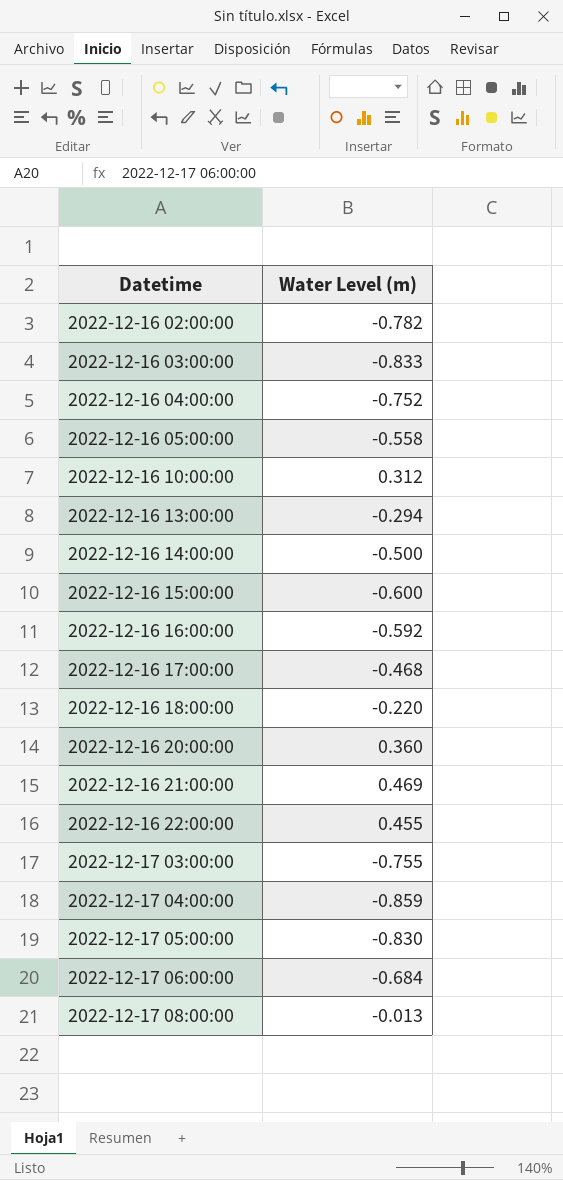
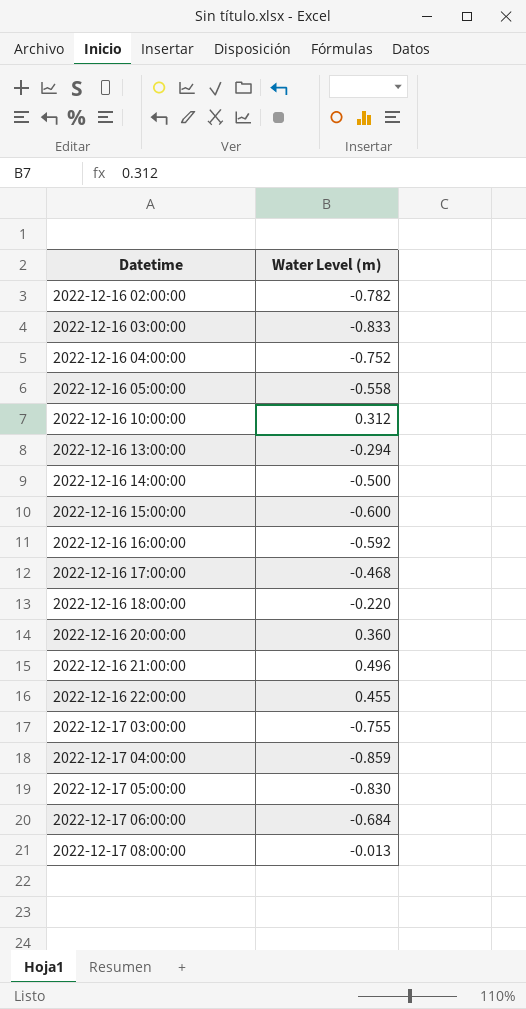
2022-12-16 21:00:00 | Water Level (m): 0.469 -> 0.496

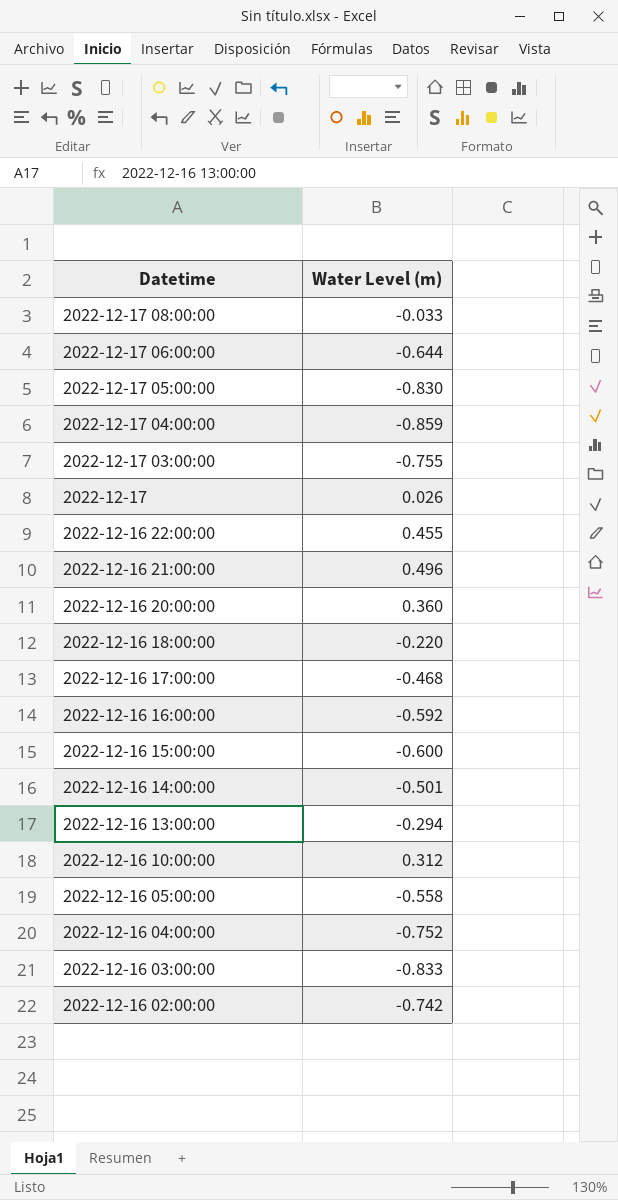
row order: Datetime ascending -> Datetime descending
2022-12-17 08:00:00 | Water Level (m): -0.013 -> -0.033
2022-12-17 06:00:00 | Water Level (m): -0.684 -> -0.644
row 2022-12-17: none -> 0.026
2022-12-16 14:00:00 | Water Level (m): -0.500 -> -0.501
2022-12-16 02:00:00 | Water Level (m): -0.782 -> -0.742

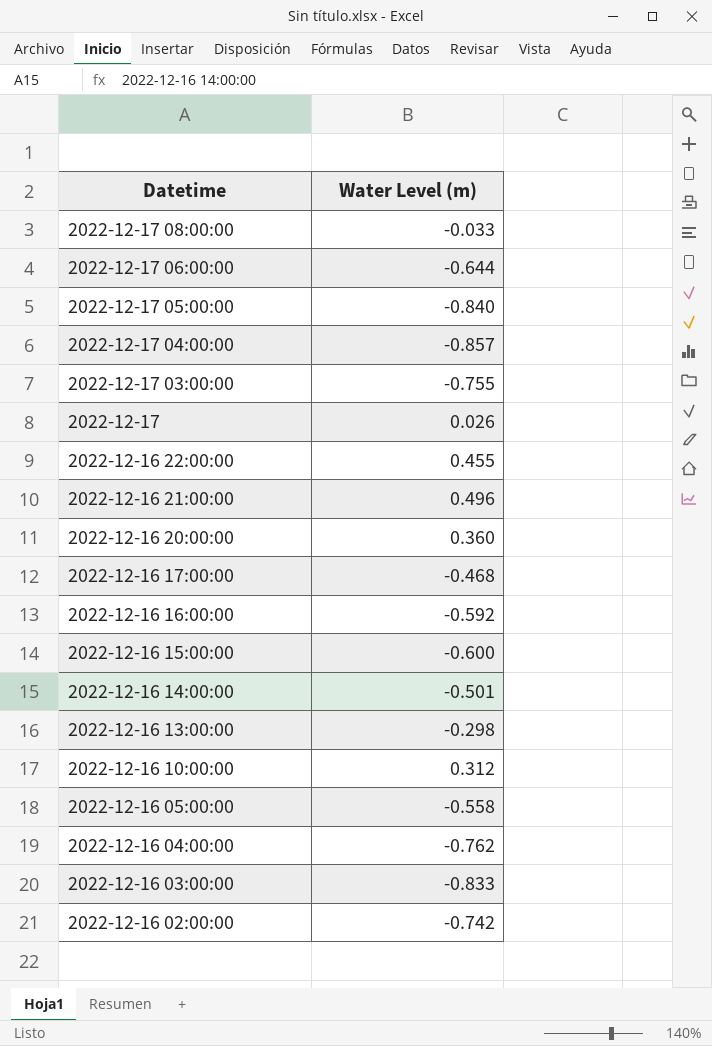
row 2022-12-16 18:00:00: -0.220 -> none
2022-12-17 05:00:00 | Water Level (m): -0.830 -> -0.840
2022-12-17 04:00:00 | Water Level (m): -0.859 -> -0.857
2022-12-16 13:00:00 | Water Level (m): -0.294 -> -0.298
2022-12-16 04:00:00 | Water Level (m): -0.752 -> -0.762

